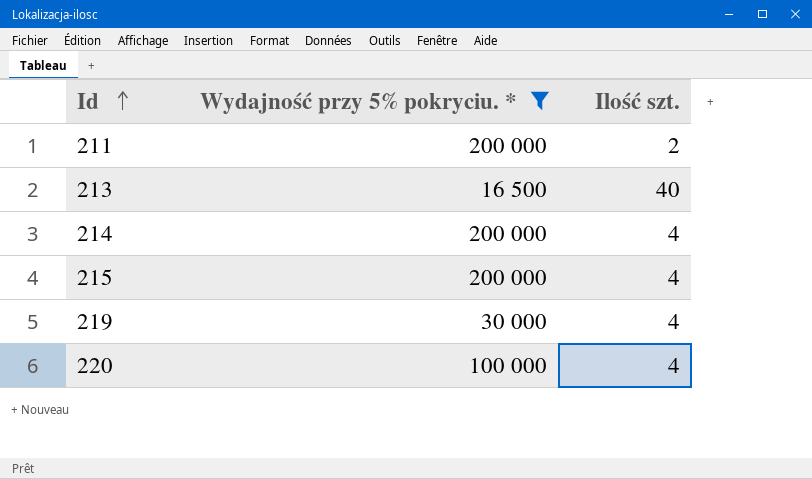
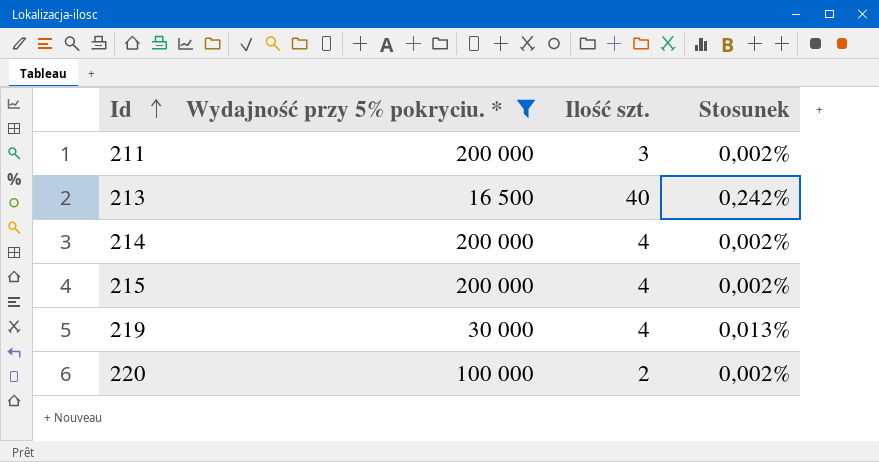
column Stosunek | formula: none -> [Ilość szt.] / [Wydajność przy 5% pokryciu. *]
211 | Ilość szt.: 2 -> 3
220 | Ilość szt.: 4 -> 2

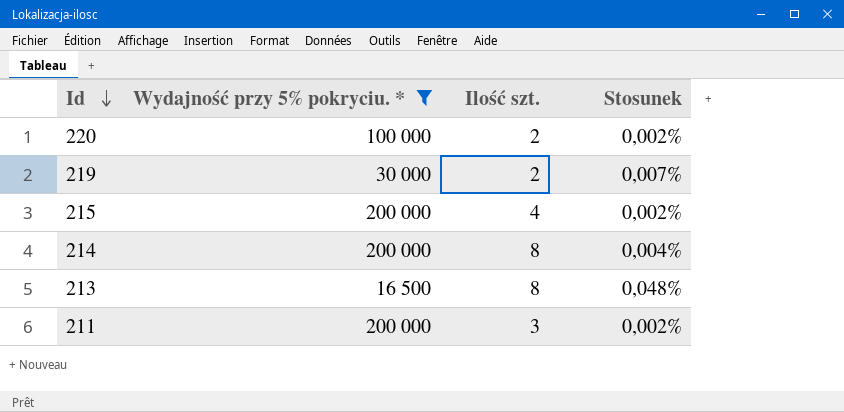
row order: Id ascending -> Id descending
219 | Ilość szt.: 4 -> 2
219 | Stosunek: 0,013% -> 0,007%
214 | Ilość szt.: 4 -> 8
214 | Stosunek: 0,002% -> 0,004%
213 | Ilość szt.: 40 -> 8
213 | Stosunek: 0,242% -> 0,048%

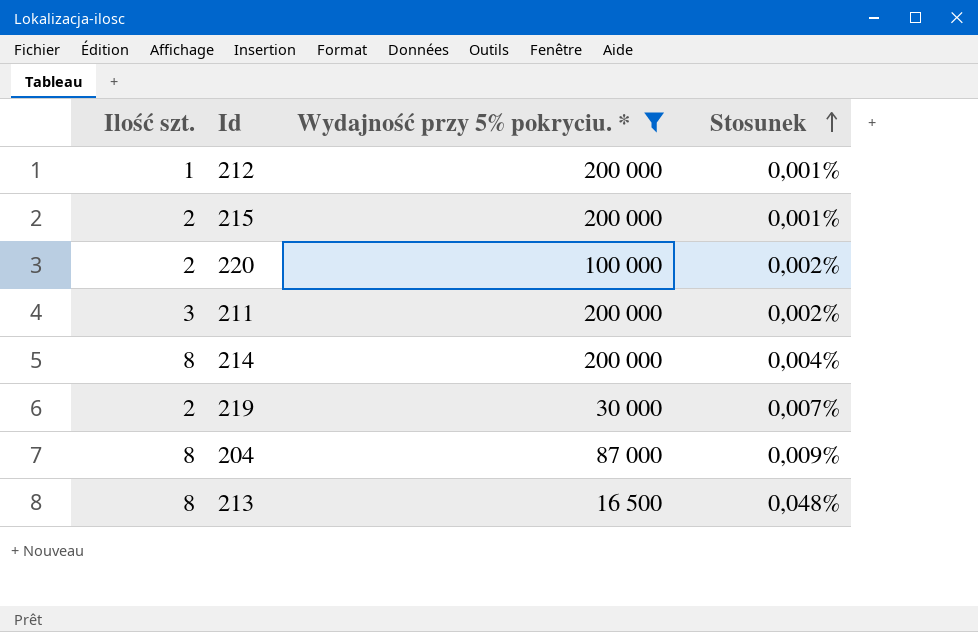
row order: Id descending -> Stosunek ascending
column Ilość szt. | position: 3 -> 1
row 212: none -> 1 | 200 000 | 0,001%
215 | Ilość szt.: 4 -> 2
215 | Stosunek: 0,002% -> 0,001%
row 204: none -> 8 | 87 000 | 0,009%

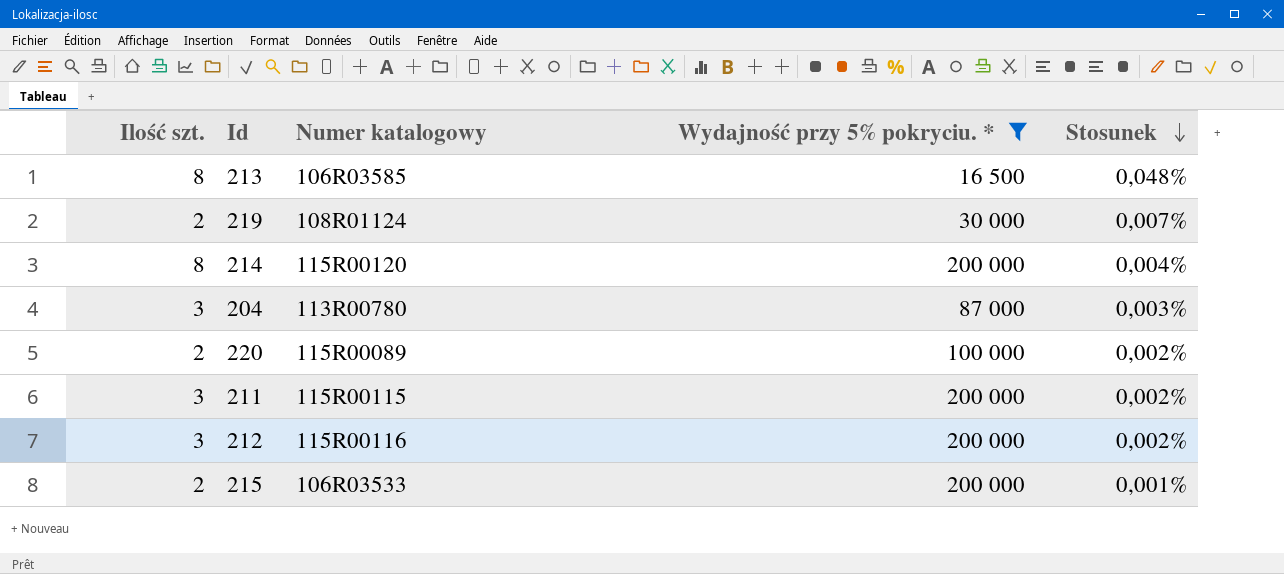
row order: Stosunek ascending -> Stosunek descending
column Numer katalogowy | position: none -> 3
204 | Ilość szt.: 8 -> 3
204 | Stosunek: 0,009% -> 0,003%
212 | Ilość szt.: 1 -> 3
212 | Stosunek: 0,001% -> 0,002%

